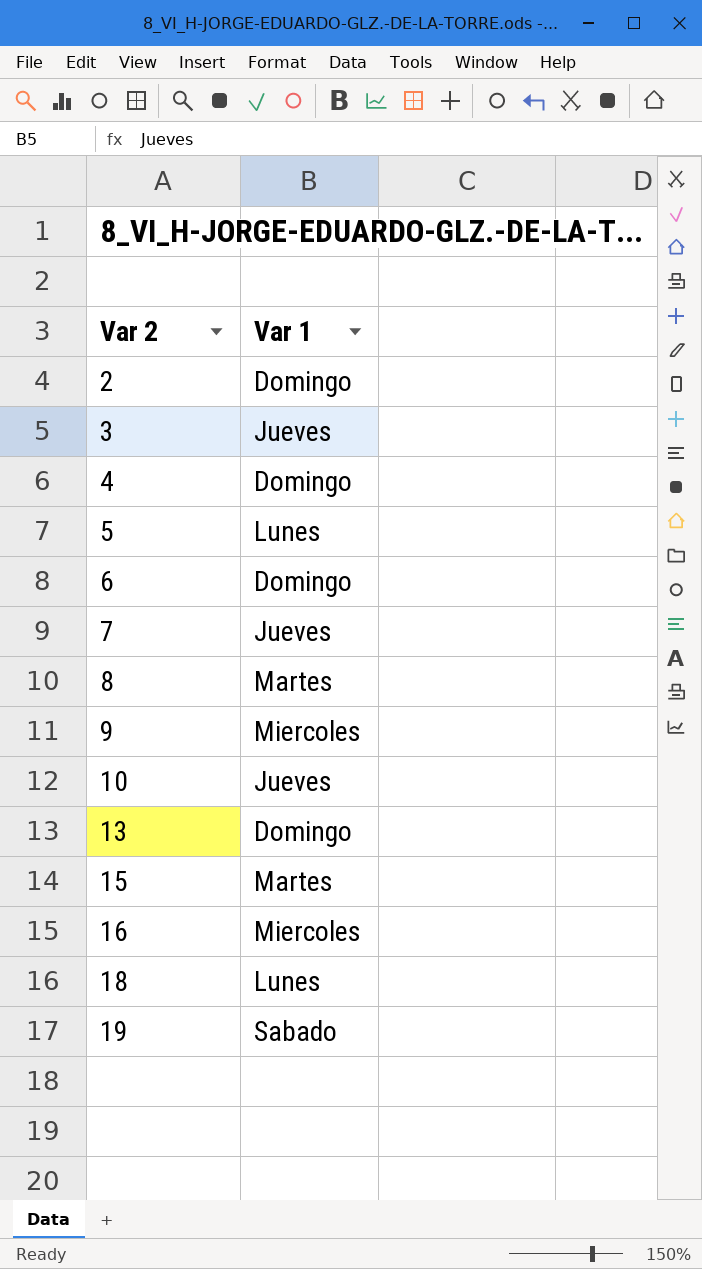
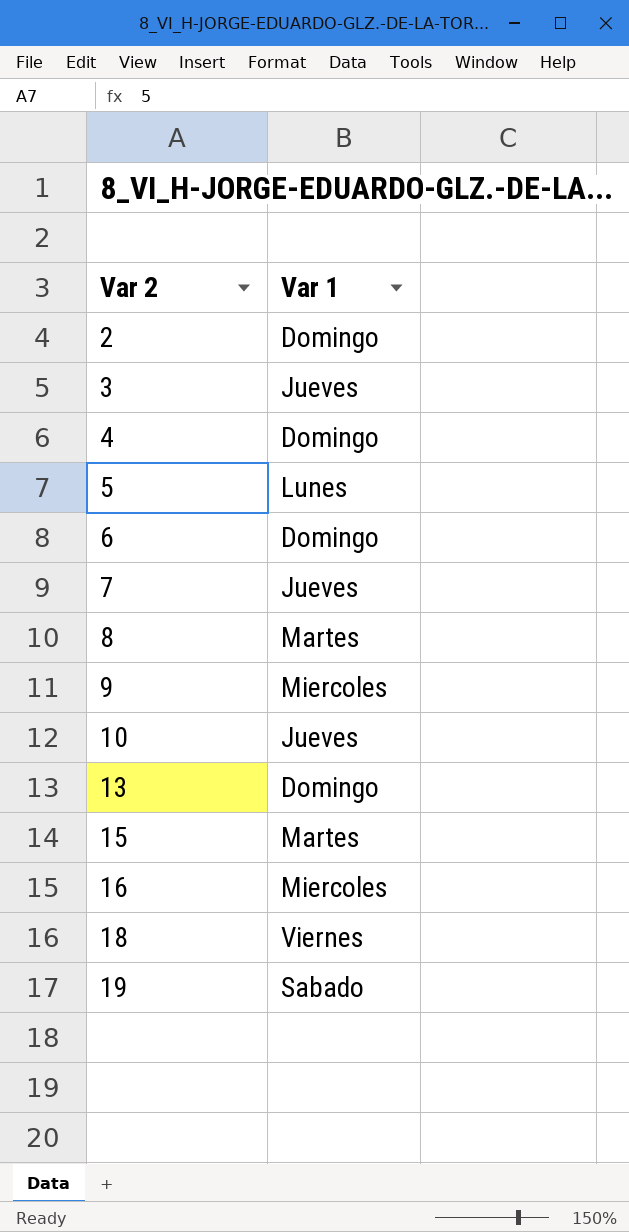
18 | Var 1: Lunes -> Viernes

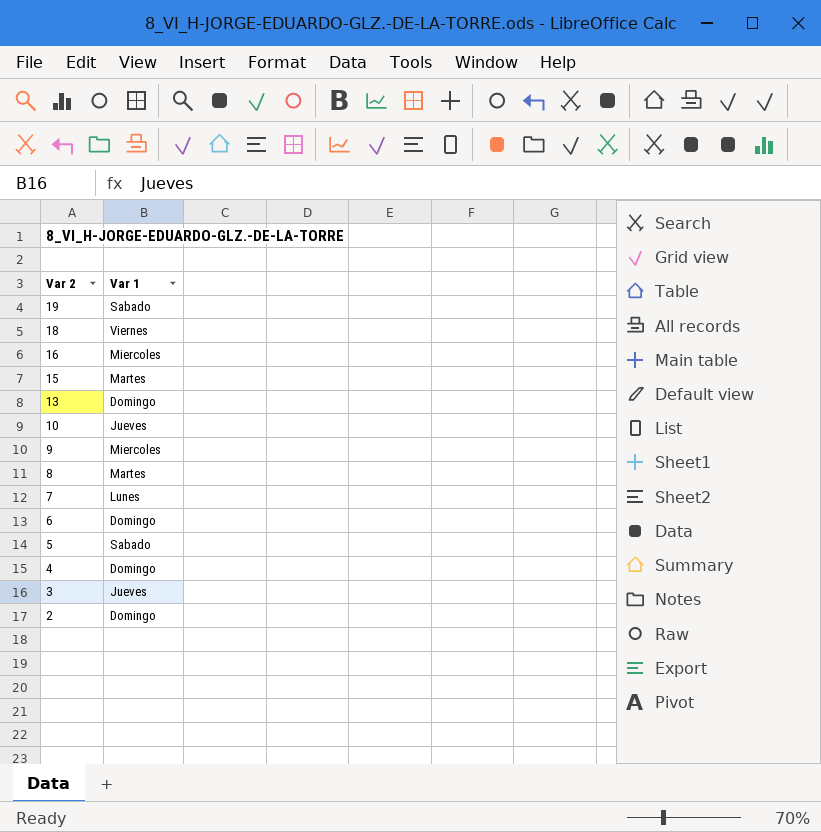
row order: Var 2 ascending -> Var 2 descending
7 | Var 1: Jueves -> Lunes
5 | Var 1: Lunes -> Sabado

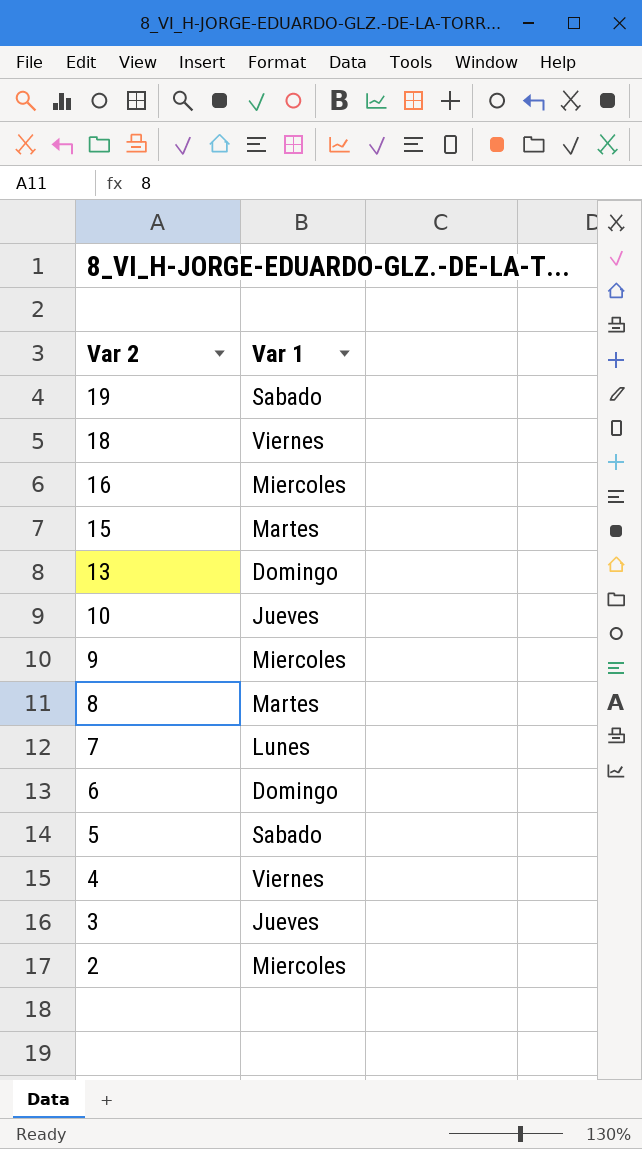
4 | Var 1: Domingo -> Viernes
2 | Var 1: Domingo -> Miercoles

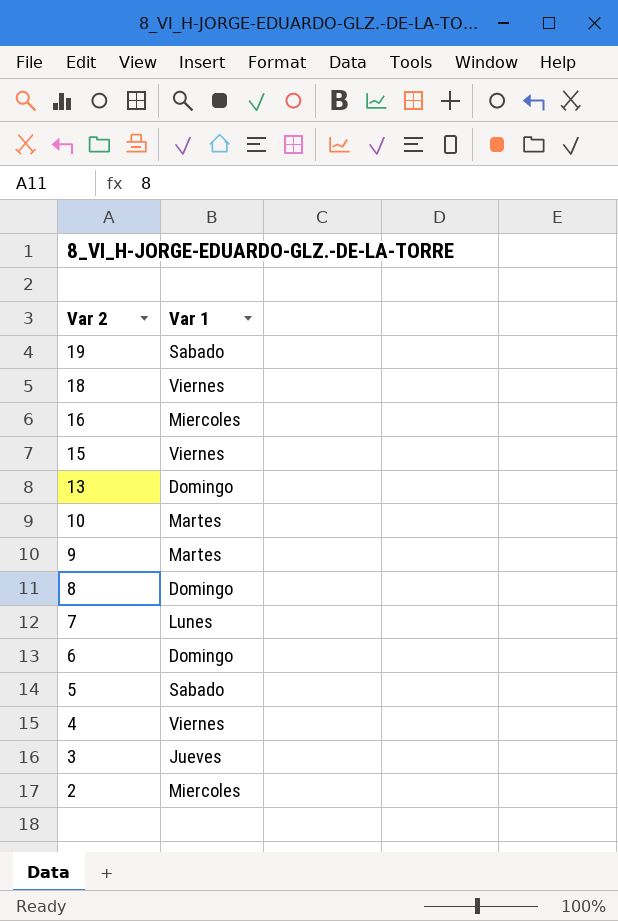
15 | Var 1: Martes -> Viernes
10 | Var 1: Jueves -> Martes
9 | Var 1: Miercoles -> Martes
8 | Var 1: Martes -> Domingo

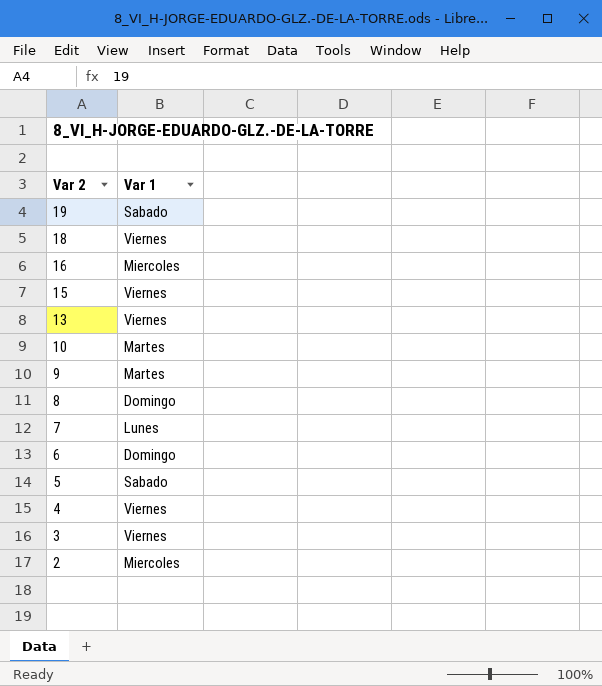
13 | Var 1: Domingo -> Viernes
3 | Var 1: Jueves -> Viernes

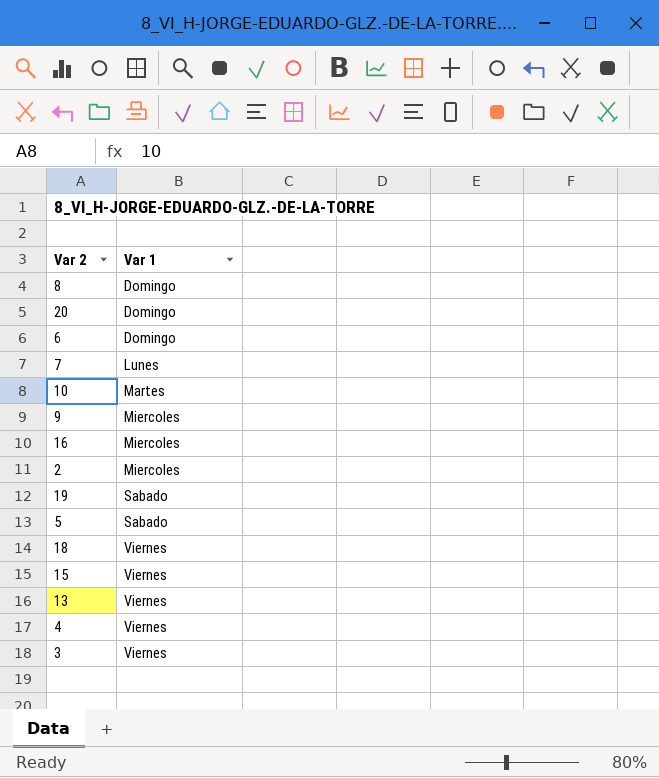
row order: Var 2 descending -> Var 1 ascending
row 20: none -> Domingo
9 | Var 1: Martes -> Miercoles

